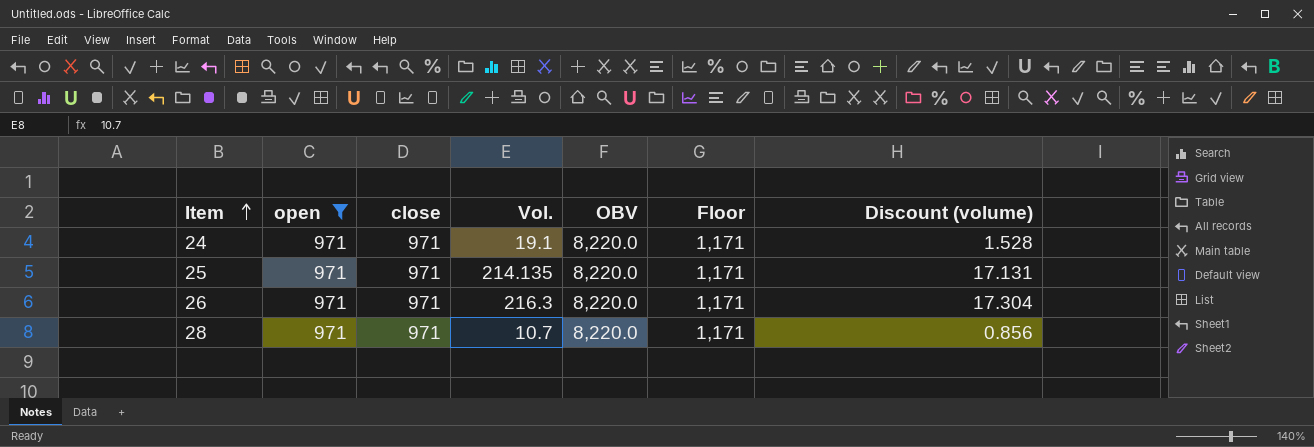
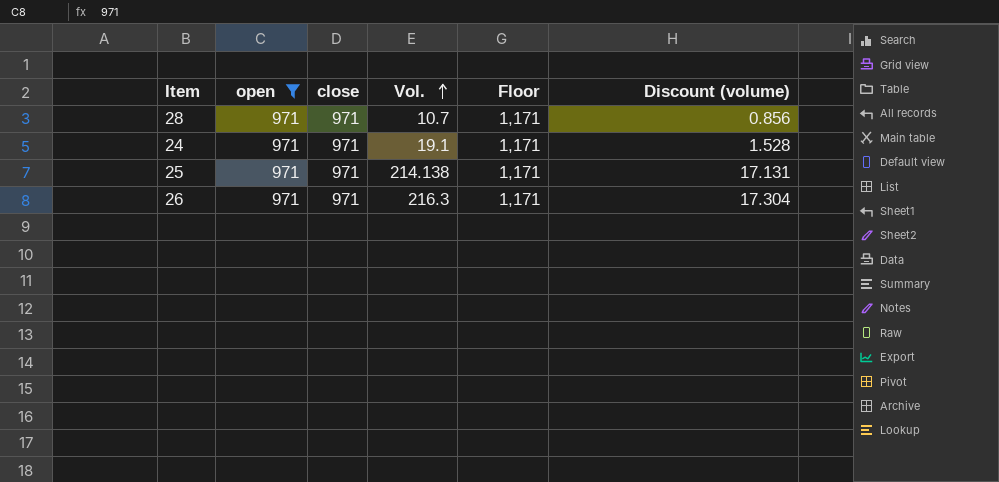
row order: Item ascending -> Vol. ascending
column OBV | position: 5 -> none
25 | Vol.: 214.135 -> 214.138

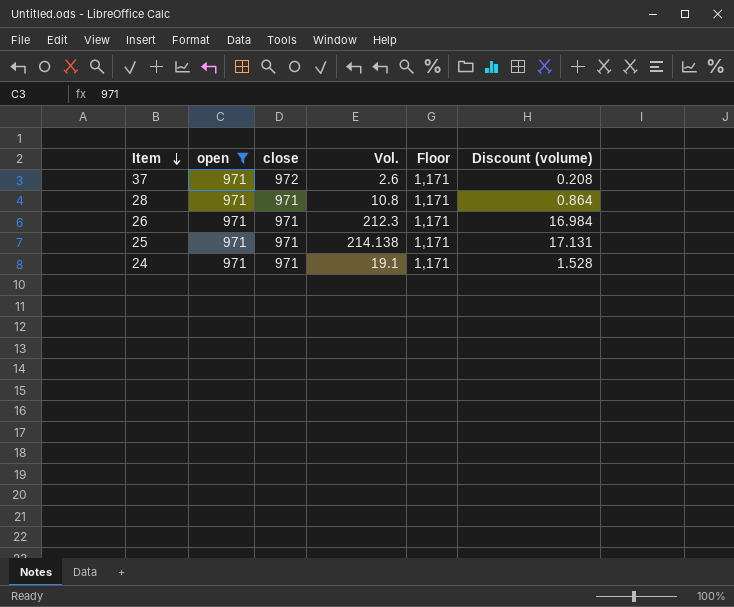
row order: Vol. ascending -> Item descending
row 37: none -> 971 | 972 | 2.6 | 1,171 | 0.208
28 | Vol.: 10.7 -> 10.8
28 | Discount (volume): 0.856 -> 0.864
26 | Vol.: 216.3 -> 212.3
26 | Discount (volume): 17.304 -> 16.984

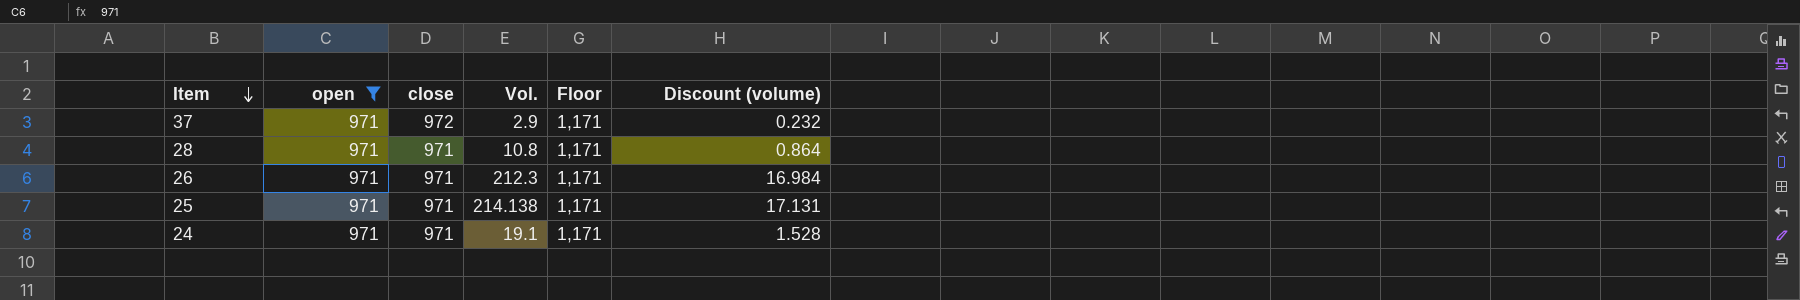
37 | Vol.: 2.6 -> 2.9
37 | Discount (volume): 0.208 -> 0.232

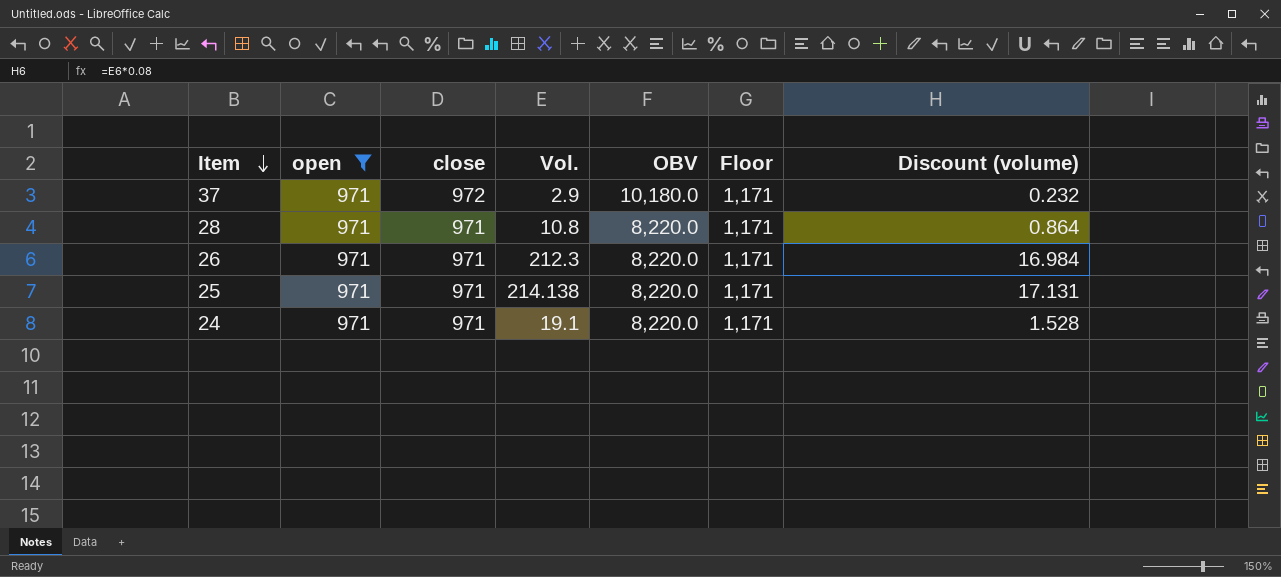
column OBV | position: none -> 5

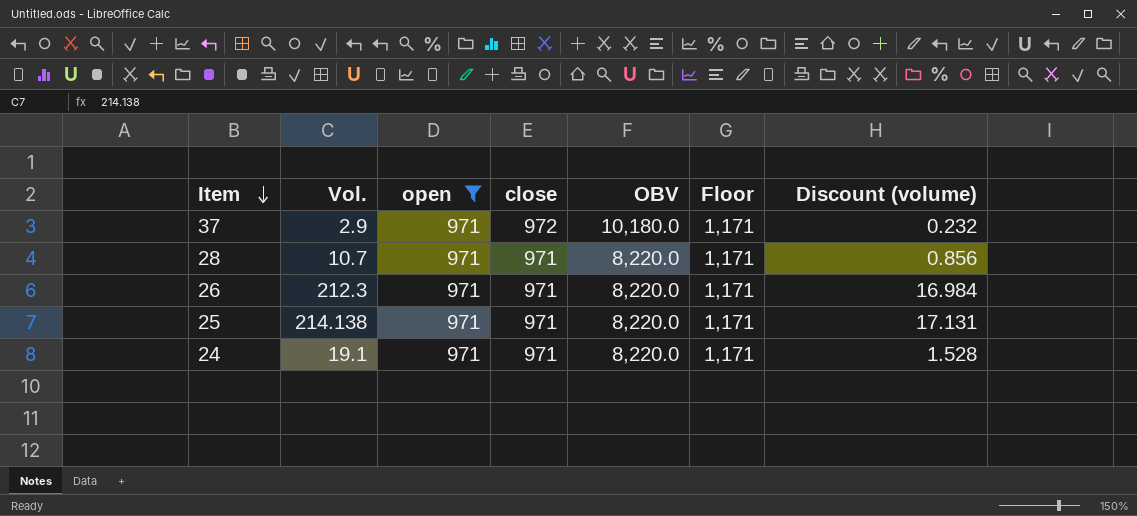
column Vol. | position: 4 -> 2
28 | Vol.: 10.8 -> 10.7
28 | Discount (volume): 0.864 -> 0.856

